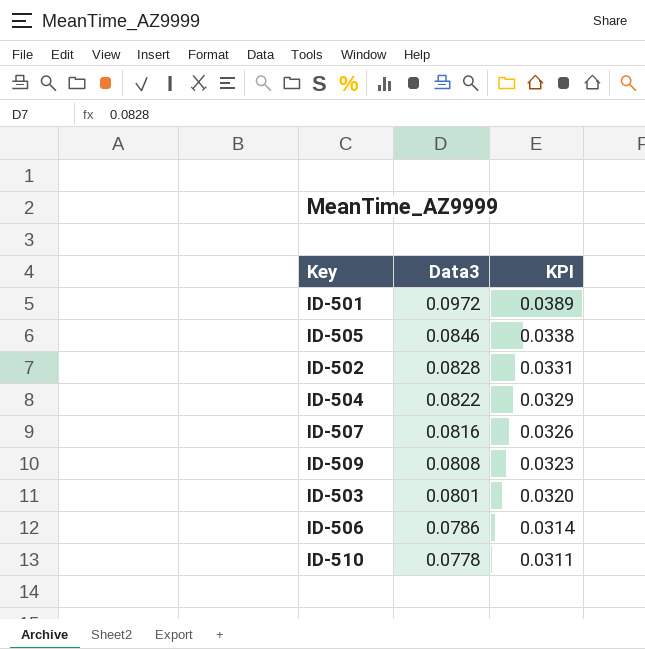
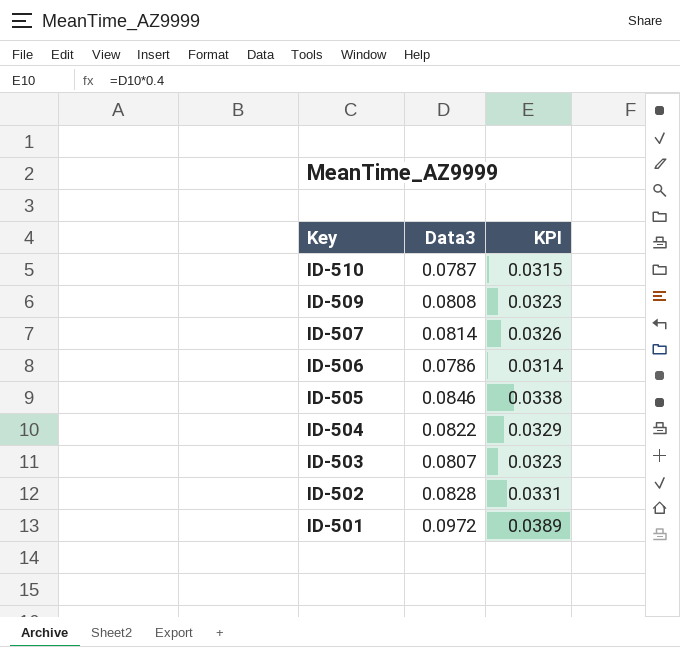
row order: Data3 descending -> Key descending
ID-510 | Data3: 0.0778 -> 0.0787
ID-510 | KPI: 0.0311 -> 0.0315
ID-507 | Data3: 0.0816 -> 0.0814
ID-503 | Data3: 0.0801 -> 0.0807
ID-503 | KPI: 0.0320 -> 0.0323

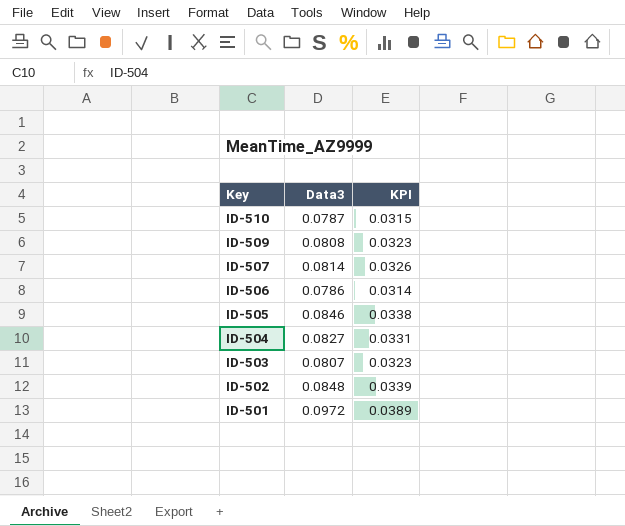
ID-504 | Data3: 0.0822 -> 0.0827
ID-504 | KPI: 0.0329 -> 0.0331
ID-502 | Data3: 0.0828 -> 0.0848
ID-502 | KPI: 0.0331 -> 0.0339

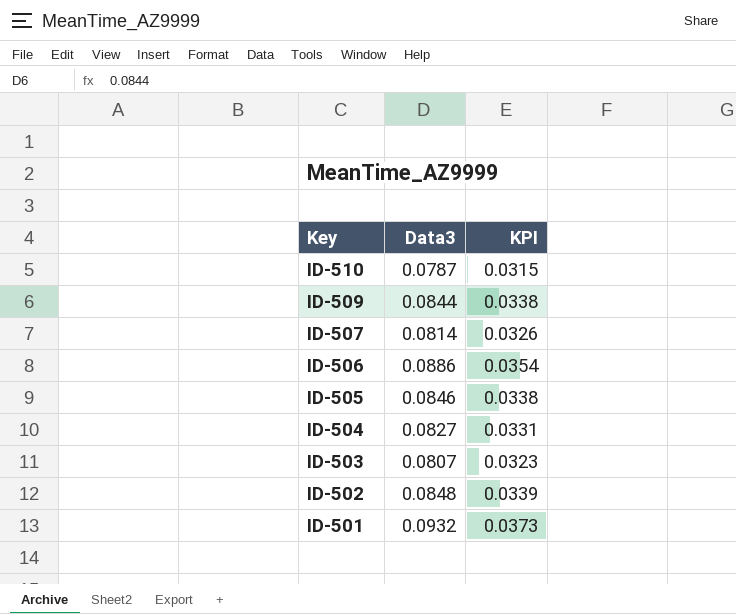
ID-509 | Data3: 0.0808 -> 0.0844
ID-509 | KPI: 0.0323 -> 0.0338
ID-506 | Data3: 0.0786 -> 0.0886
ID-506 | KPI: 0.0314 -> 0.0354
ID-501 | Data3: 0.0972 -> 0.0932
ID-501 | KPI: 0.0389 -> 0.0373

